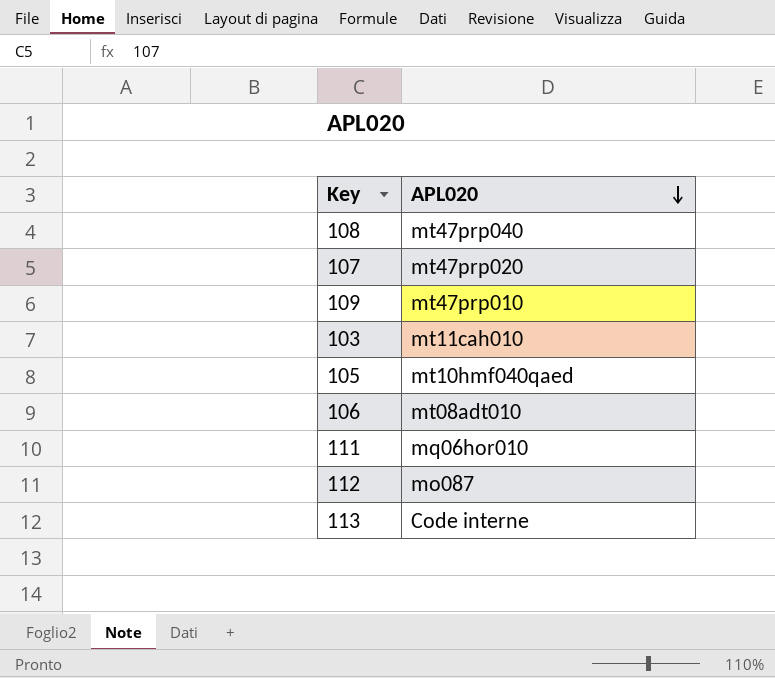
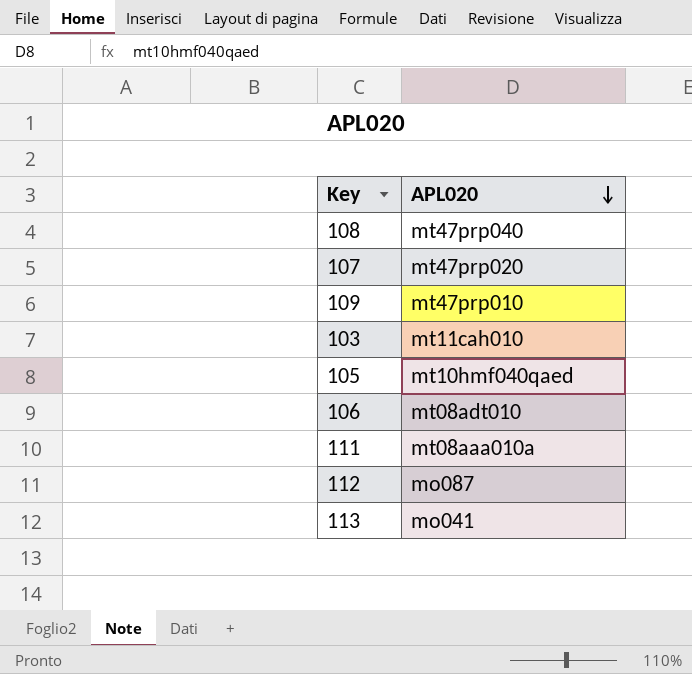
111 | APL020: mq06hor010 -> mt08aaa010a
113 | APL020: Code interne -> mo041

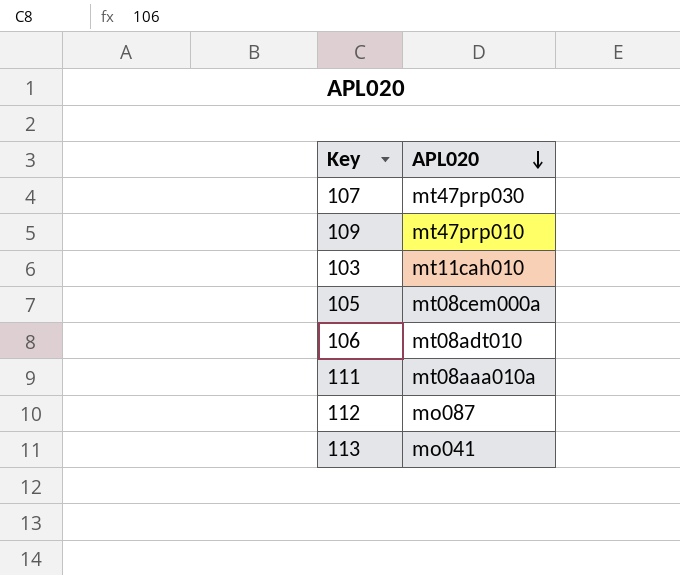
row 108: mt47prp040 -> none
107 | APL020: mt47prp020 -> mt47prp030
105 | APL020: mt10hmf040qaed -> mt08cem000a

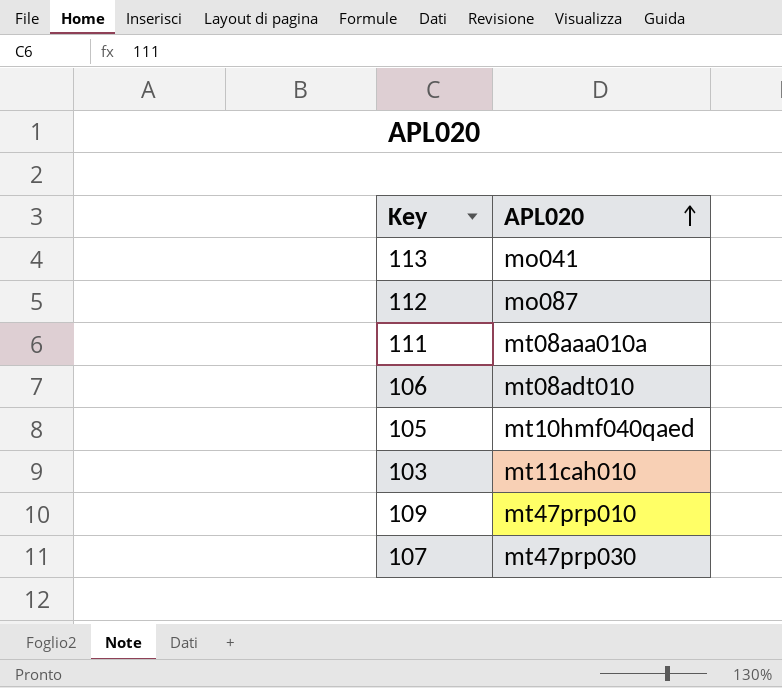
row order: APL020 descending -> APL020 ascending
105 | APL020: mt08cem000a -> mt10hmf040qaed

